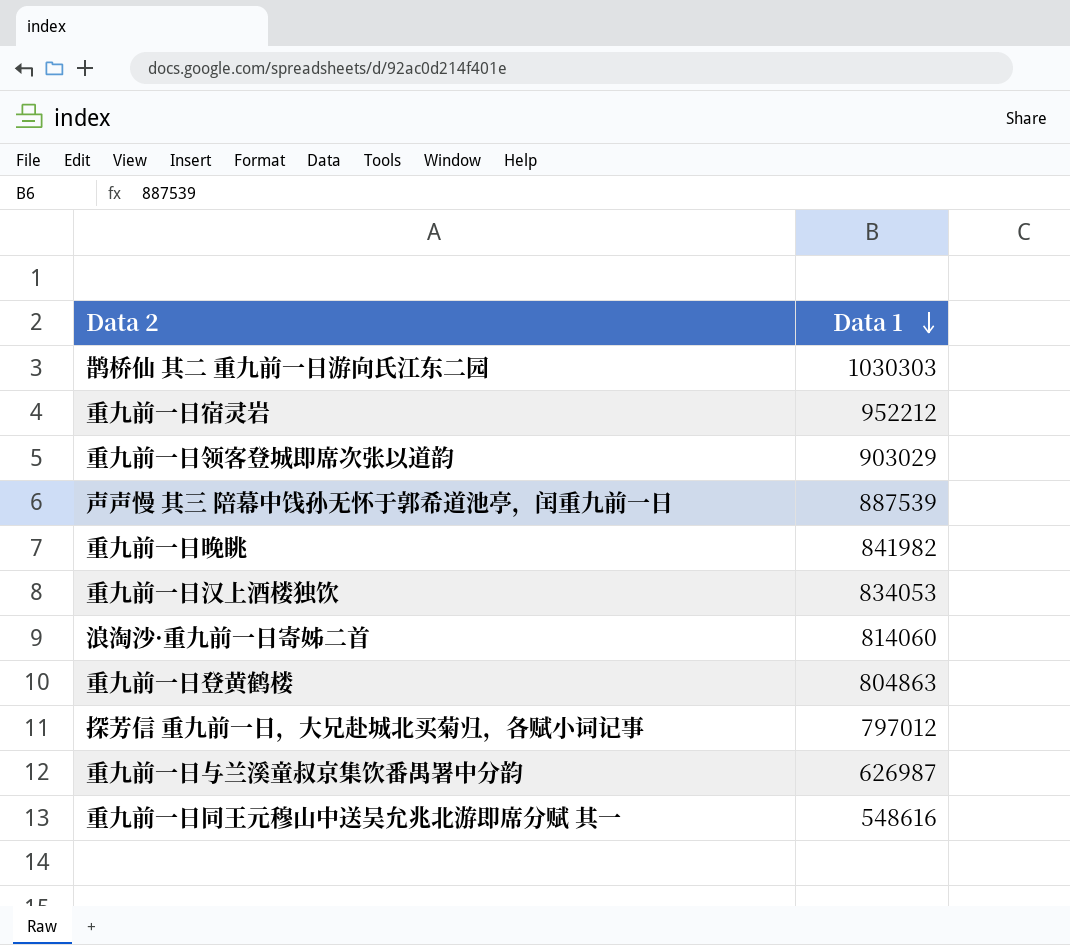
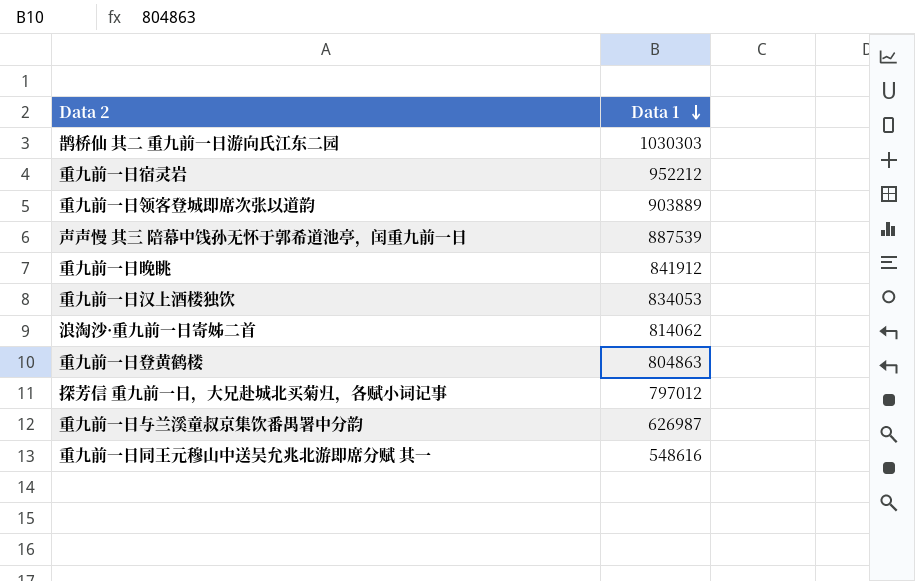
重九前一日领客登城即席次张以道韵 | Data 1: 903029 -> 903889
重九前一日晚眺 | Data 1: 841982 -> 841912
浪淘沙·重九前一日寄姊二首 | Data 1: 814060 -> 814062

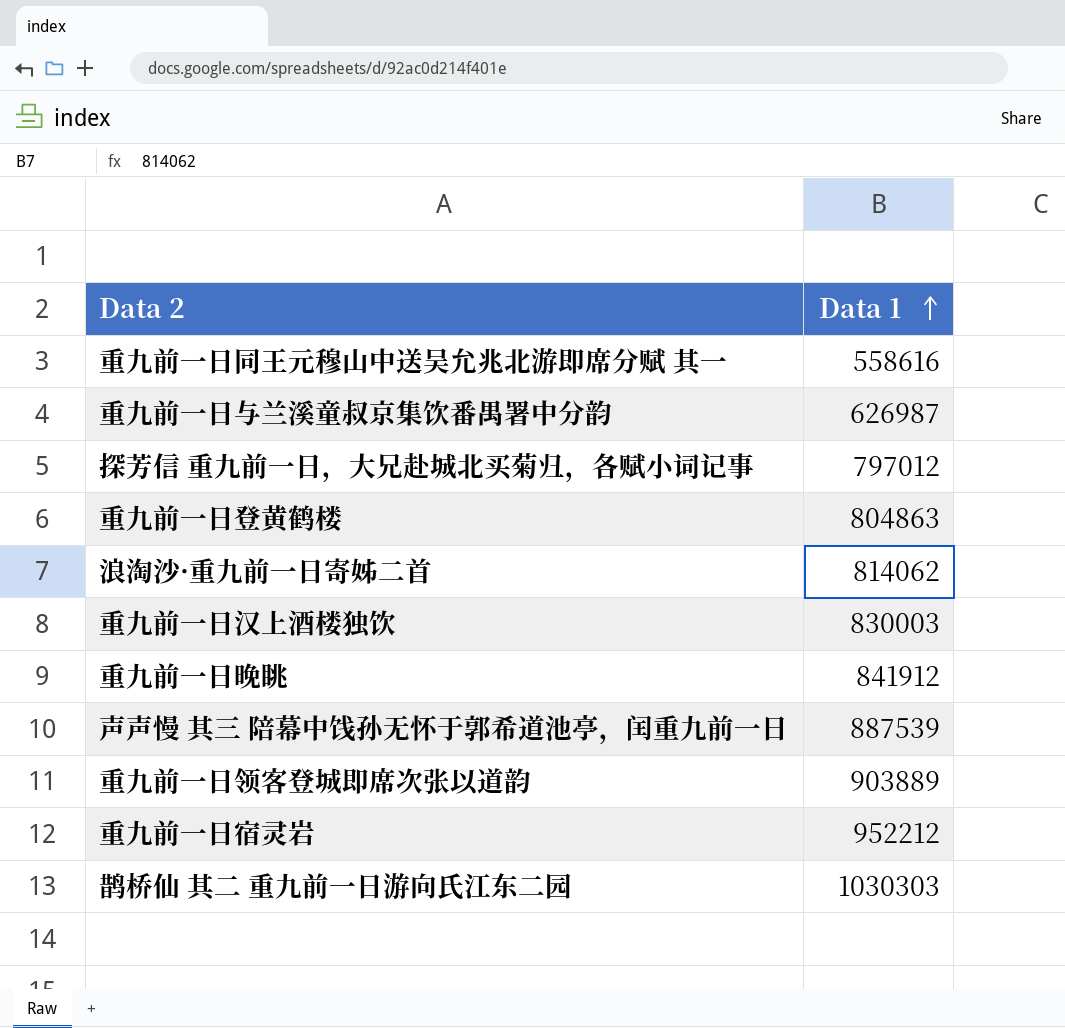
row order: Data 1 descending -> Data 1 ascending
重九前一日同王元穆山中送吴允兆北游即席分赋 其一 | Data 1: 548616 -> 558616
重九前一日汉上酒楼独饮 | Data 1: 834053 -> 830003

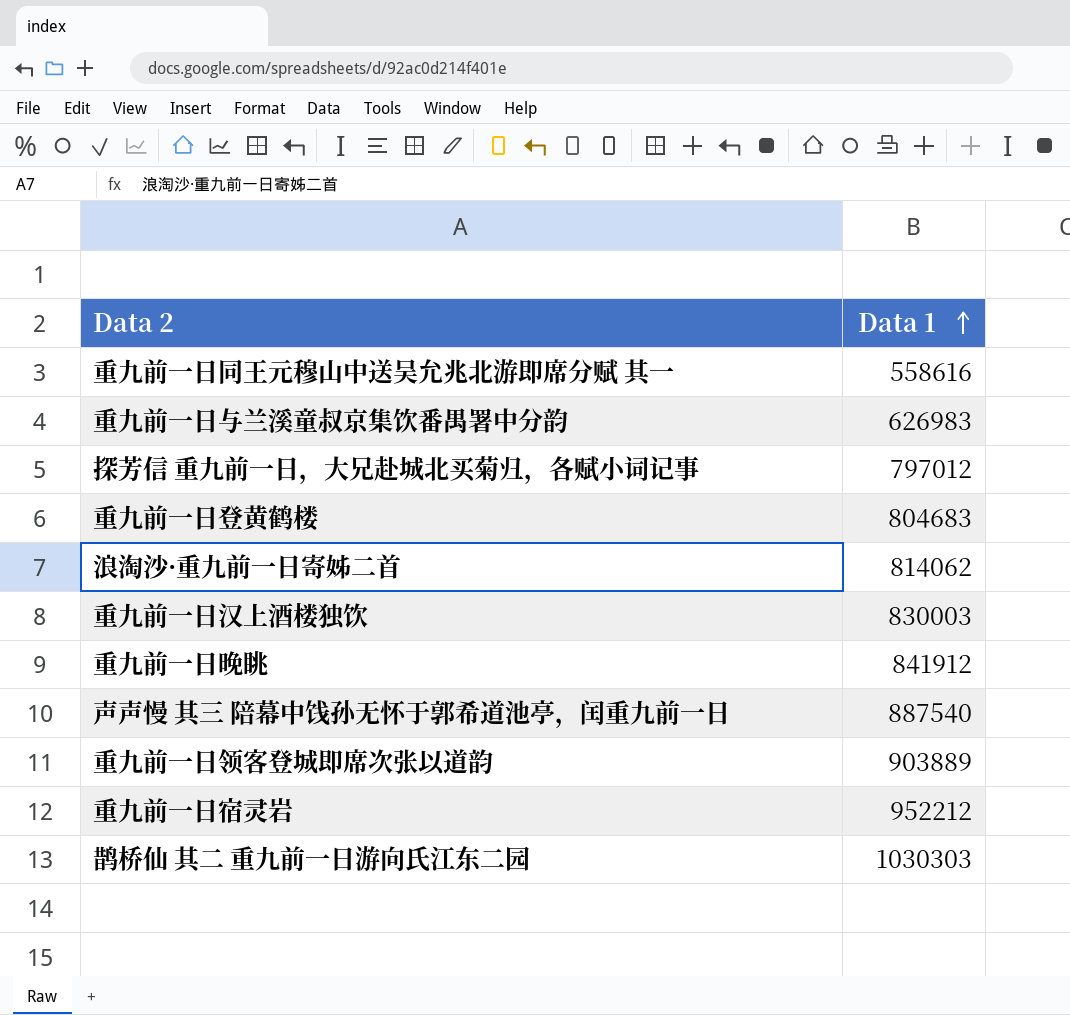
重九前一日与兰溪童叔京集饮番禺署中分韵 | Data 1: 626987 -> 626983
重九前一日登黄鹤楼 | Data 1: 804863 -> 804683
声声慢 其三 陪幕中饯孙无怀于郭希道池亭，闰重九前一日 | Data 1: 887539 -> 887540

